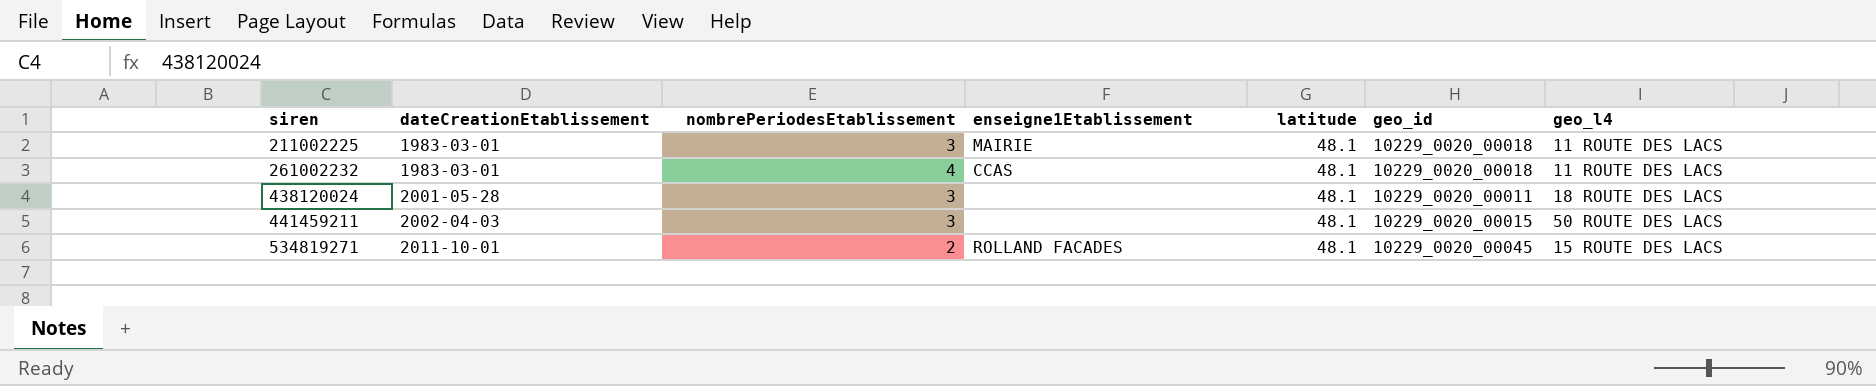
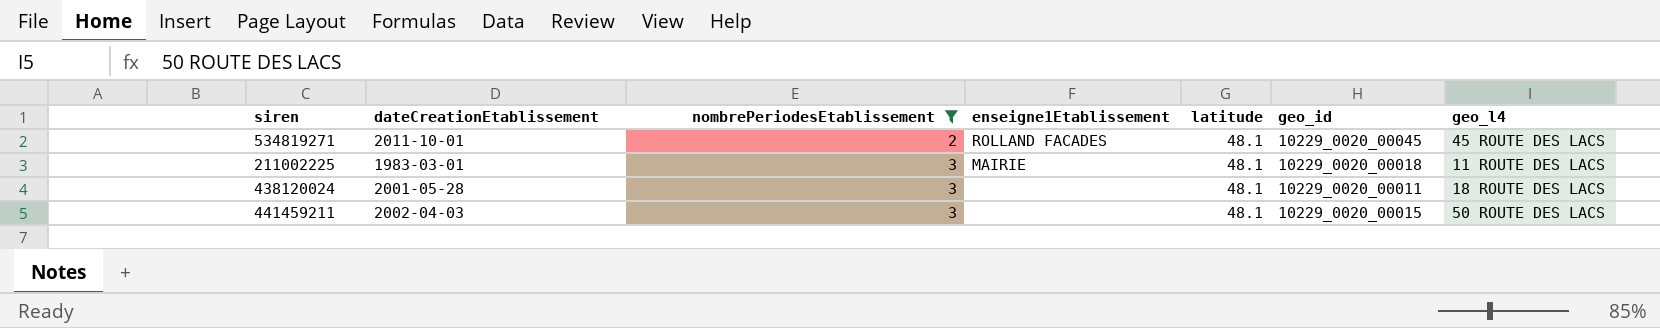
filter: none -> nombrePeriodesEtablissement != 4
row order: siren ascending -> nombrePeriodesEtablissement ascending
534819271 | geo_l4: 15 ROUTE DES LACS -> 45 ROUTE DES LACS

